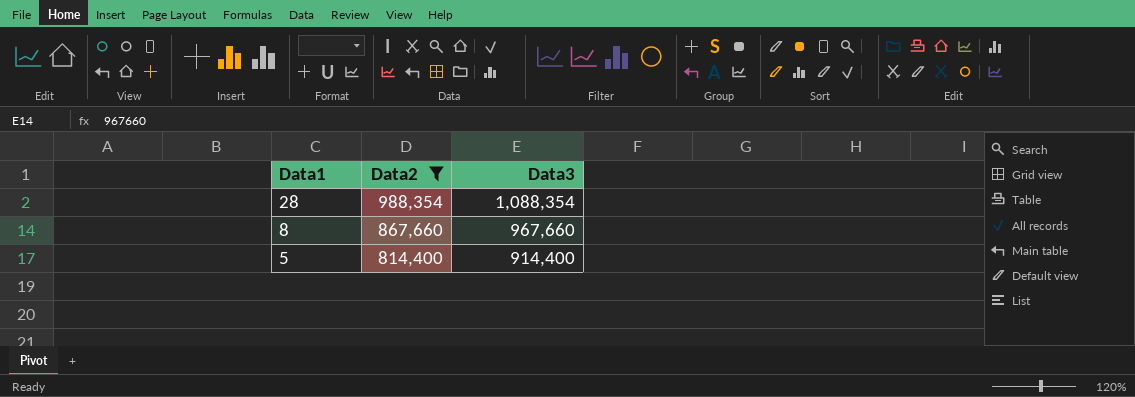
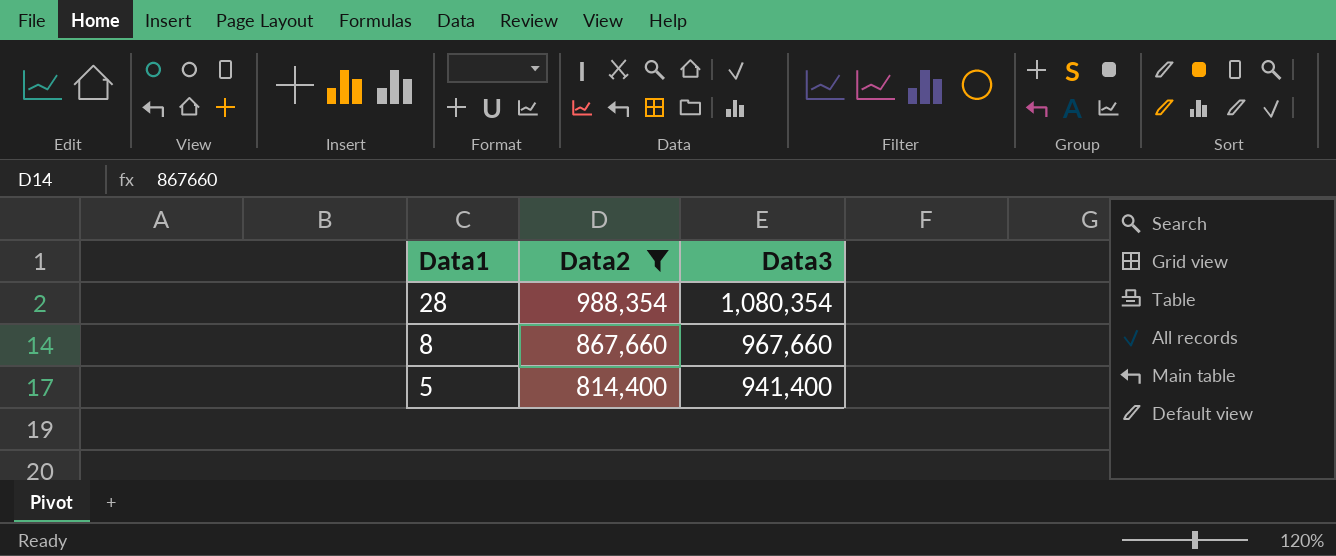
28 | Data3: 1,088,354 -> 1,080,354
5 | Data3: 914,400 -> 941,400

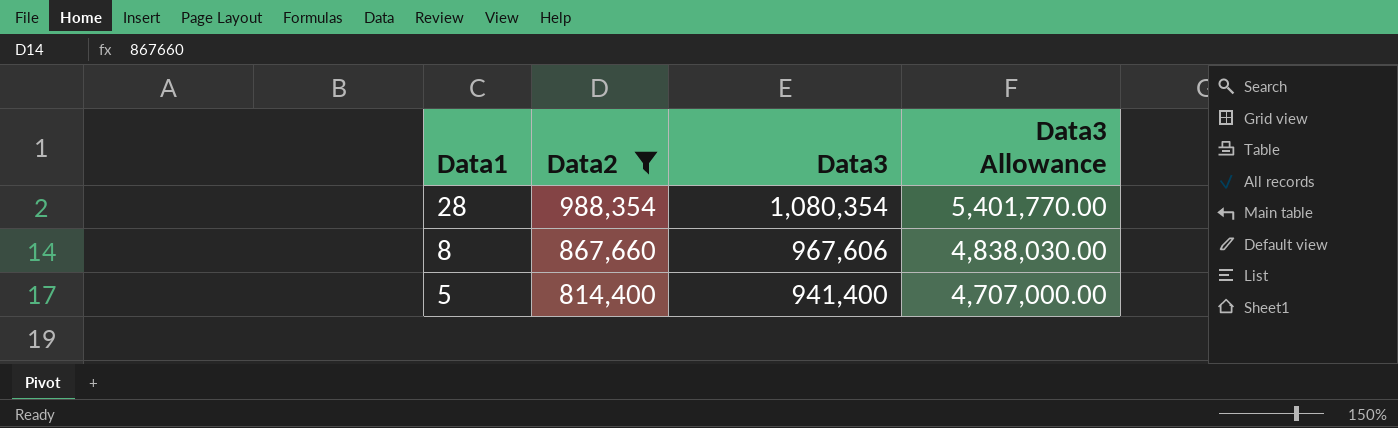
column Data3 Allowance | formula: none -> [Data3] * 5
8 | Data3: 967,660 -> 967,606

